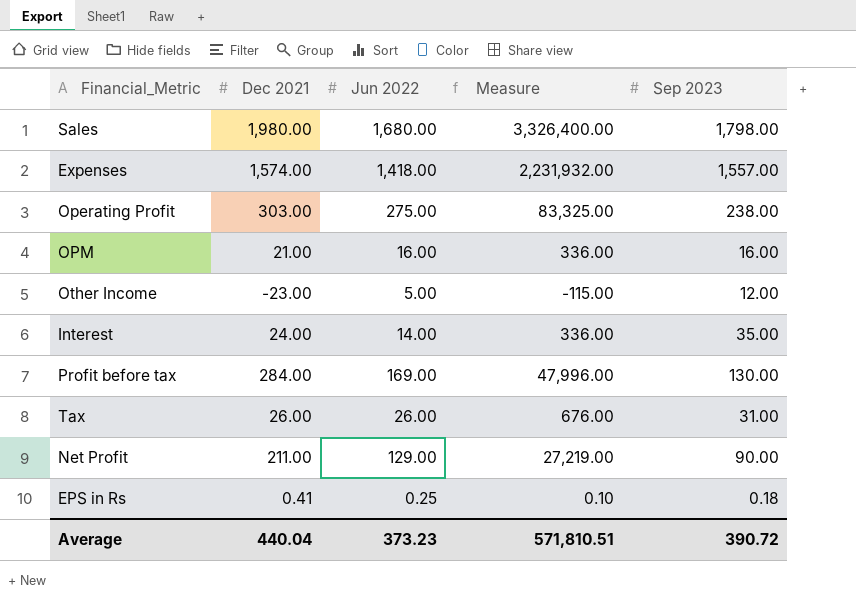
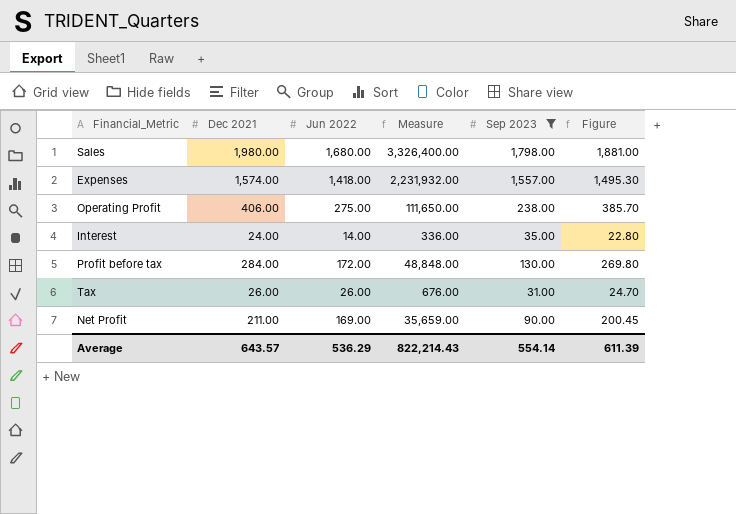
filter: none -> Sep 2023 >= 31.00
column Figure | formula: none -> [Dec 2021] * 0.95
Operating Profit | Dec 2021: 303.00 -> 406.00
Operating Profit | Measure: 83,325.00 -> 111,650.00
Profit before tax | Jun 2022: 169.00 -> 172.00
Profit before tax | Measure: 47,996.00 -> 48,848.00
Net Profit | Jun 2022: 129.00 -> 169.00
Net Profit | Measure: 27,219.00 -> 35,659.00
Average | Dec 2021: 440.04 -> 643.57
Average | Jun 2022: 373.23 -> 536.29
Average | Measure: 571,810.51 -> 822,214.43
Average | Sep 2023: 390.72 -> 554.14

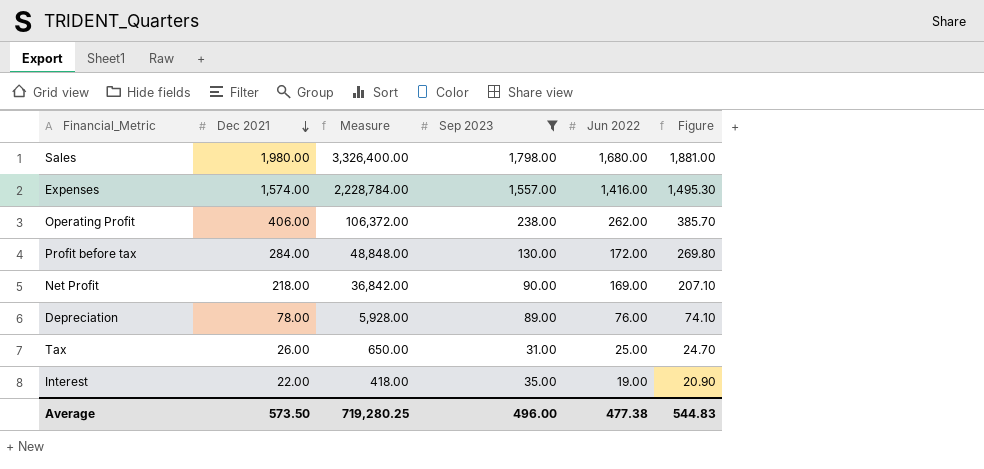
row order: none -> Dec 2021 descending
column Jun 2022 | position: 3 -> 5
Expenses | Measure: 2,231,932.00 -> 2,228,784.00
Expenses | Jun 2022: 1,418.00 -> 1,416.00
Operating Profit | Measure: 111,650.00 -> 106,372.00
Operating Profit | Jun 2022: 275.00 -> 262.00
Net Profit | Dec 2021: 211.00 -> 218.00
Net Profit | Measure: 35,659.00 -> 36,842.00
Net Profit | Figure: 200.45 -> 207.10
row Depreciation: none -> 78.00 | 5,928.00 | 89.00 | 76.00 | 74.10
Tax | Measure: 676.00 -> 650.00
Tax | Jun 2022: 26.00 -> 25.00
Interest | Dec 2021: 24.00 -> 22.00
Interest | Measure: 336.00 -> 418.00
Interest | Jun 2022: 14.00 -> 19.00
Interest | Figure: 22.80 -> 20.90
Average | Dec 2021: 643.57 -> 573.50
Average | Measure: 822,214.43 -> 719,280.25
Average | Sep 2023: 554.14 -> 496.00
Average | Jun 2022: 536.29 -> 477.38
Average | Figure: 611.39 -> 544.83

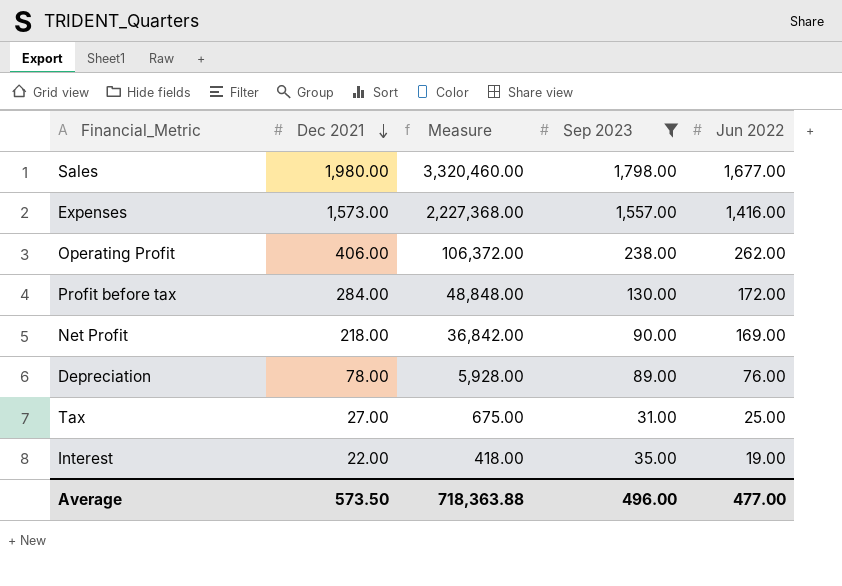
column Figure | formula: [Dec 2021] * 0.95 -> none
Sales | Measure: 3,326,400.00 -> 3,320,460.00
Sales | Jun 2022: 1,680.00 -> 1,677.00
Expenses | Dec 2021: 1,574.00 -> 1,573.00
Expenses | Measure: 2,228,784.00 -> 2,227,368.00
Tax | Dec 2021: 26.00 -> 27.00
Tax | Measure: 650.00 -> 675.00
Average | Measure: 719,280.25 -> 718,363.88
Average | Jun 2022: 477.38 -> 477.00

